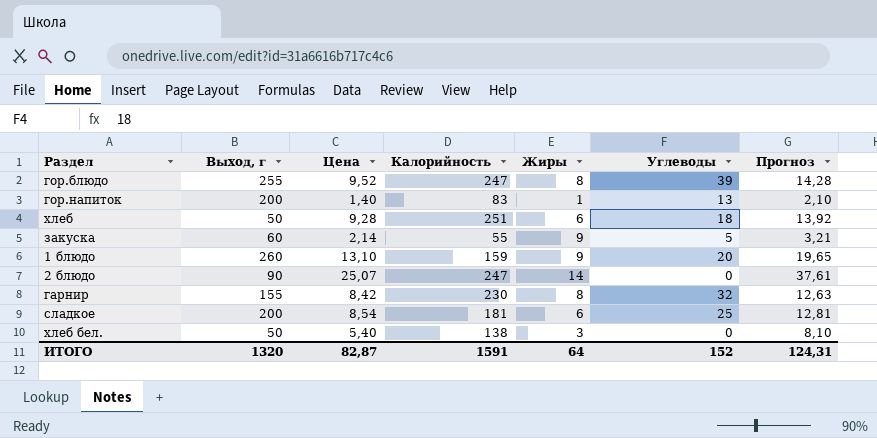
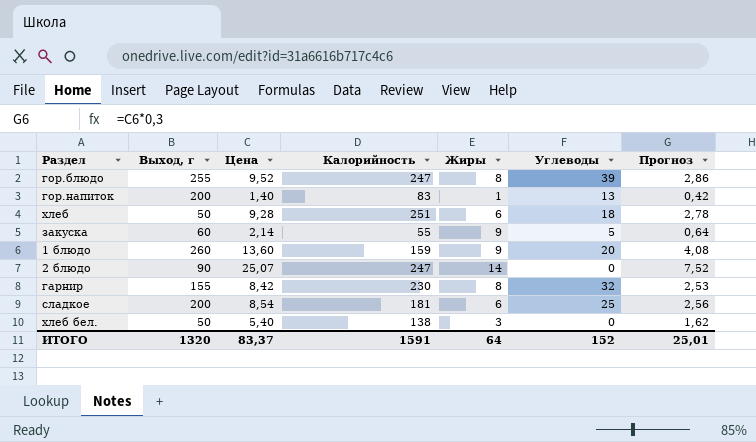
column Прогноз | formula: [Цена] * 1,5 -> [Цена] * 0,3
1 блюдо | Цена: 13,10 -> 13,60
ИТОГО | Цена: 82,87 -> 83,37
ИТОГО | Прогноз: 124,31 -> 25,01

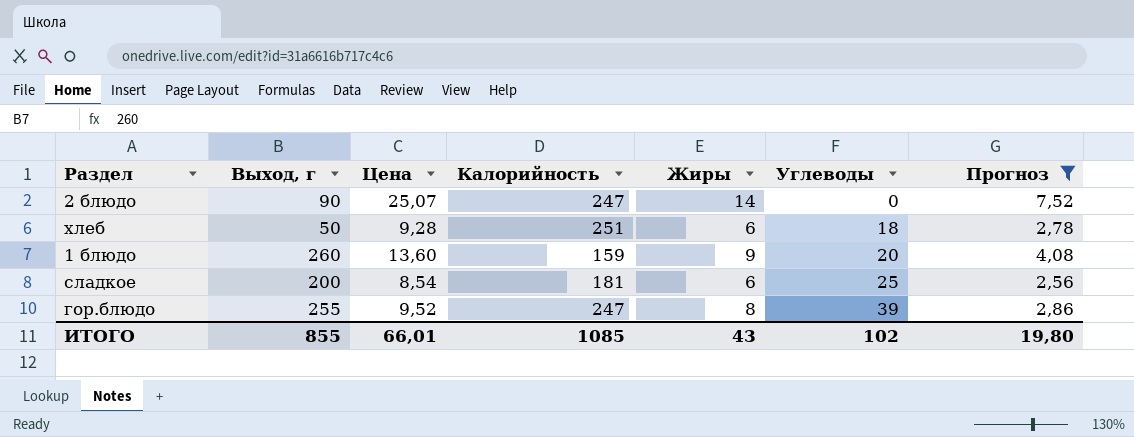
filter: none -> Прогноз >= 2,56
row order: none -> Углеводы ascending
ИТОГО | Выход, г: 1320 -> 855
ИТОГО | Цена: 83,37 -> 66,01
ИТОГО | Калорийность: 1591 -> 1085
ИТОГО | Жиры: 64 -> 43
ИТОГО | Углеводы: 152 -> 102
ИТОГО | Прогноз: 25,01 -> 19,80

